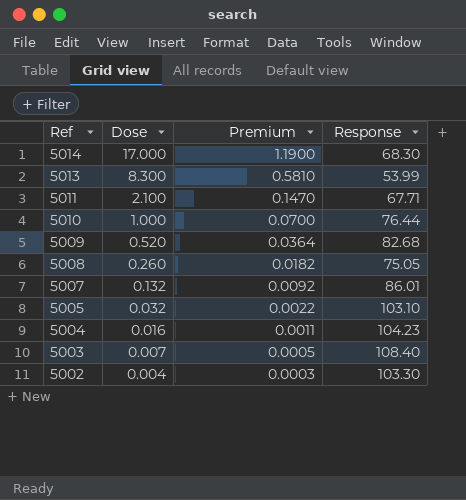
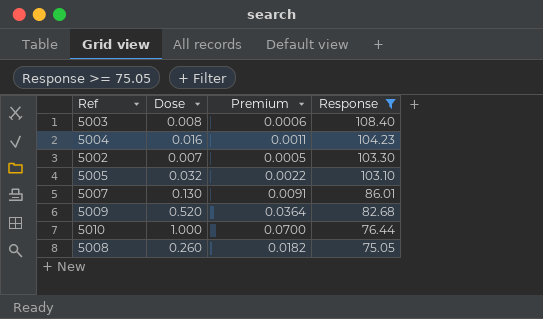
filter: none -> Response >= 75.05
row order: Ref descending -> Response descending
5003 | Dose: 0.007 -> 0.008
5003 | Premium: 0.0005 -> 0.0006
5002 | Dose: 0.004 -> 0.007
5002 | Premium: 0.0003 -> 0.0005
5007 | Dose: 0.132 -> 0.130
5007 | Premium: 0.0092 -> 0.0091

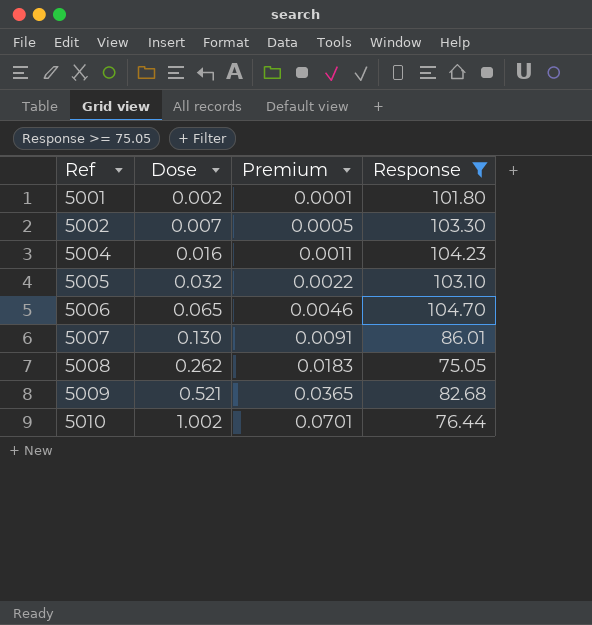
row order: Response descending -> Ref ascending
row 5003: 0.008 | 0.0006 | 108.40 -> none
row 5001: none -> 0.002 | 0.0001 | 101.80
row 5006: none -> 0.065 | 0.0046 | 104.70
5008 | Dose: 0.260 -> 0.262
5008 | Premium: 0.0182 -> 0.0183
5009 | Dose: 0.520 -> 0.521
5009 | Premium: 0.0364 -> 0.0365
5010 | Dose: 1.000 -> 1.002
5010 | Premium: 0.0700 -> 0.0701

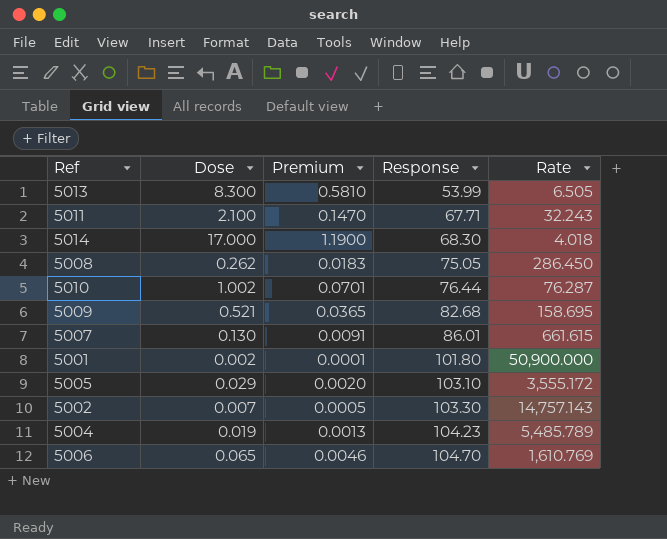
filter: Response >= 75.05 -> none
row order: Ref ascending -> Response ascending
column Rate | formula: none -> [Response] / [Dose]
5005 | Dose: 0.032 -> 0.029
5005 | Premium: 0.0022 -> 0.0020
5004 | Dose: 0.016 -> 0.019
5004 | Premium: 0.0011 -> 0.0013

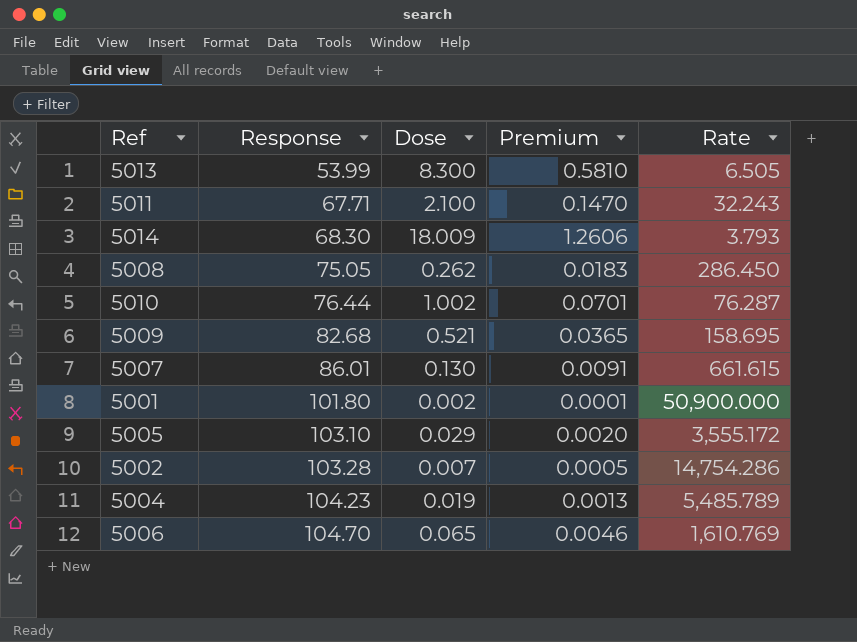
column Response | position: 4 -> 2
5014 | Dose: 17.000 -> 18.009
5014 | Premium: 1.1900 -> 1.2606
5014 | Rate: 4.018 -> 3.793
5002 | Response: 103.30 -> 103.28
5002 | Rate: 14,757.143 -> 14,754.286

